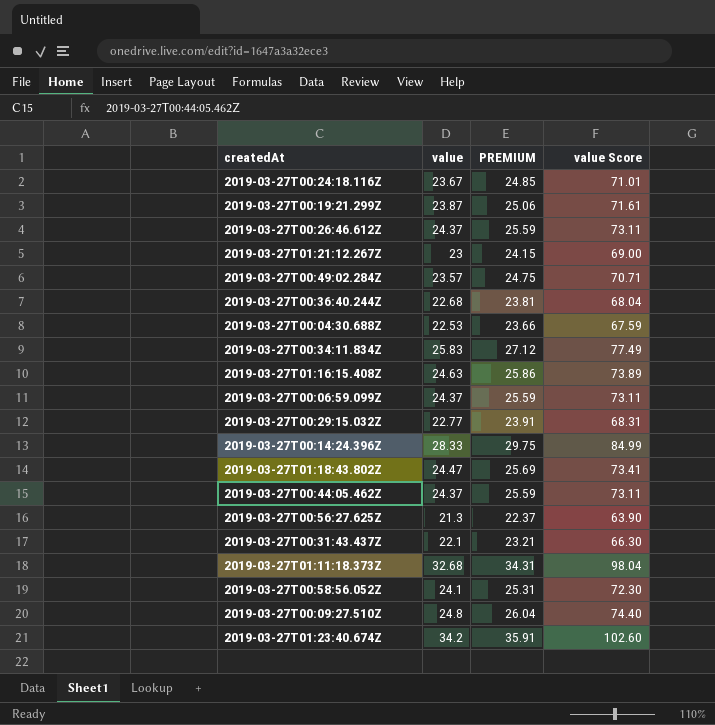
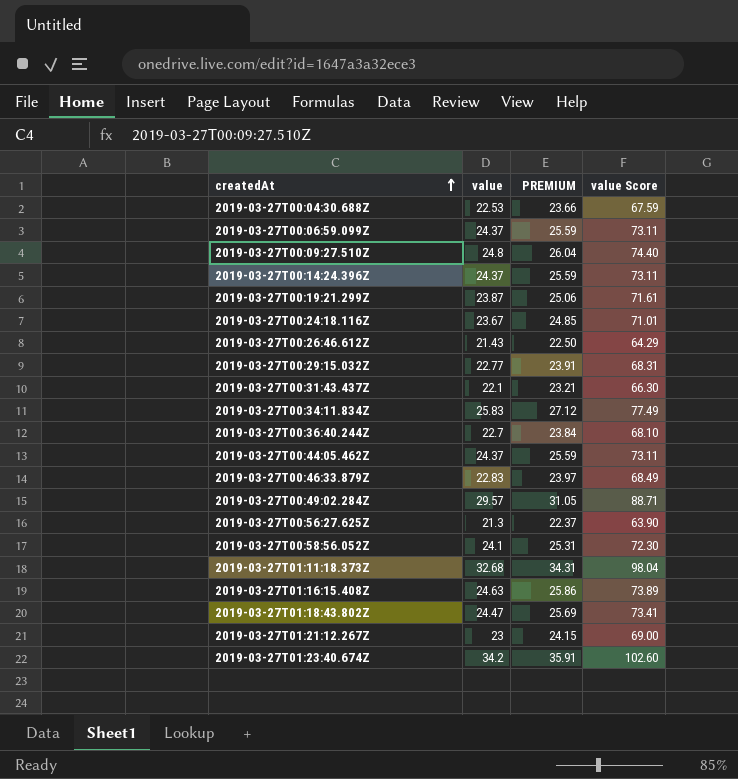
row order: none -> createdAt ascending
2019-03-27T00:14:24.396Z | value: 28.33 -> 24.37
2019-03-27T00:14:24.396Z | PREMIUM: 29.75 -> 25.59
2019-03-27T00:14:24.396Z | value Score: 84.99 -> 73.11
2019-03-27T00:26:46.612Z | value: 24.37 -> 21.43
2019-03-27T00:26:46.612Z | PREMIUM: 25.59 -> 22.50
2019-03-27T00:26:46.612Z | value Score: 73.11 -> 64.29
2019-03-27T00:36:40.244Z | value: 22.68 -> 22.7
2019-03-27T00:36:40.244Z | PREMIUM: 23.81 -> 23.84
2019-03-27T00:36:40.244Z | value Score: 68.04 -> 68.10
row 2019-03-27T00:46:33.879Z: none -> 22.83 | 23.97 | 68.49
2019-03-27T00:49:02.284Z | value: 23.57 -> 29.57
2019-03-27T00:49:02.284Z | PREMIUM: 24.75 -> 31.05
2019-03-27T00:49:02.284Z | value Score: 70.71 -> 88.71

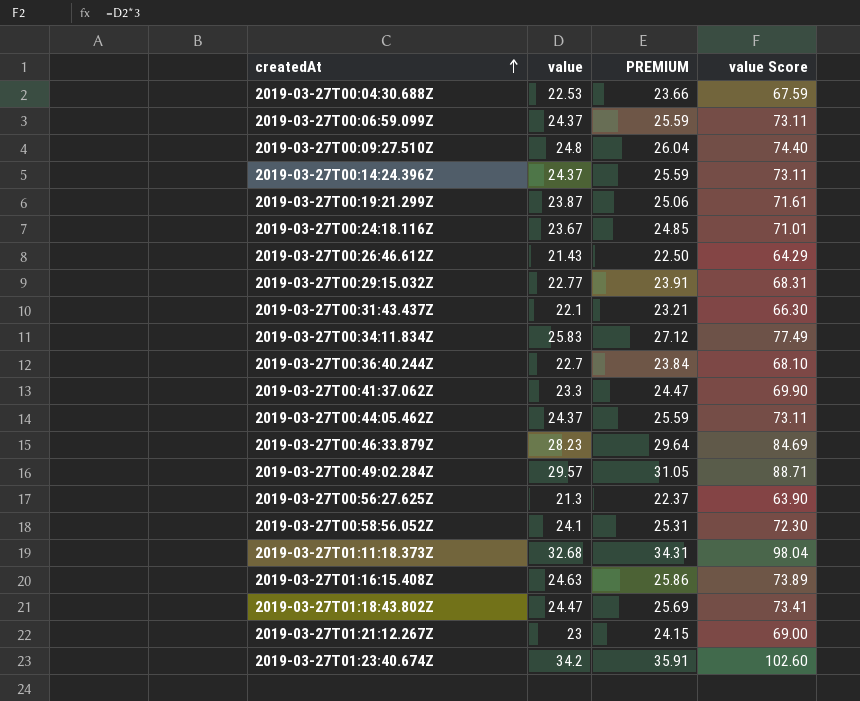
row 2019-03-27T00:41:37.062Z: none -> 23.3 | 24.47 | 69.90
2019-03-27T00:46:33.879Z | value: 22.83 -> 28.23
2019-03-27T00:46:33.879Z | PREMIUM: 23.97 -> 29.64
2019-03-27T00:46:33.879Z | value Score: 68.49 -> 84.69

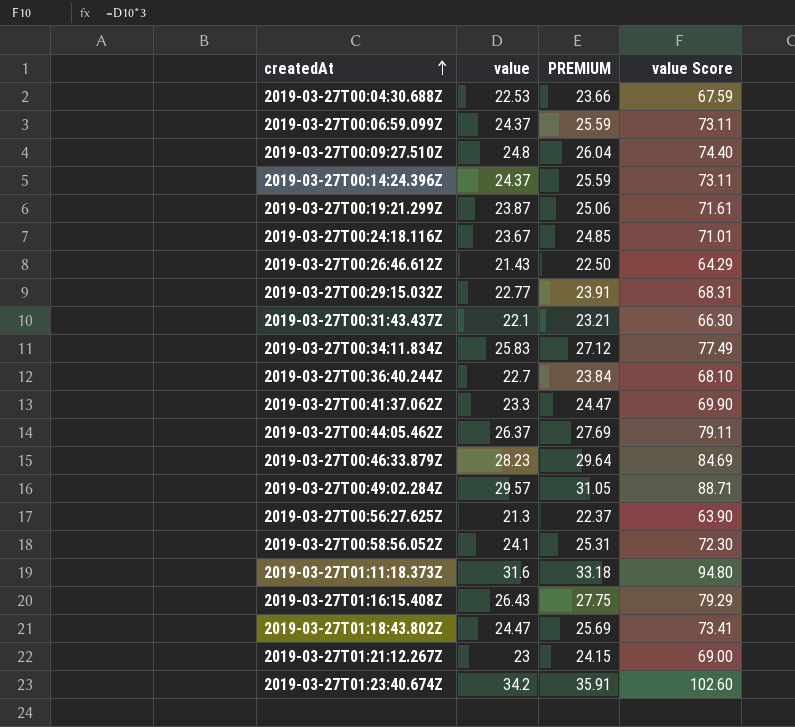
2019-03-27T00:44:05.462Z | value: 24.37 -> 26.37
2019-03-27T00:44:05.462Z | PREMIUM: 25.59 -> 27.69
2019-03-27T00:44:05.462Z | value Score: 73.11 -> 79.11
2019-03-27T01:11:18.373Z | value: 32.68 -> 31.6
2019-03-27T01:11:18.373Z | PREMIUM: 34.31 -> 33.18
2019-03-27T01:11:18.373Z | value Score: 98.04 -> 94.80
2019-03-27T01:16:15.408Z | value: 24.63 -> 26.43
2019-03-27T01:16:15.408Z | PREMIUM: 25.86 -> 27.75
2019-03-27T01:16:15.408Z | value Score: 73.89 -> 79.29

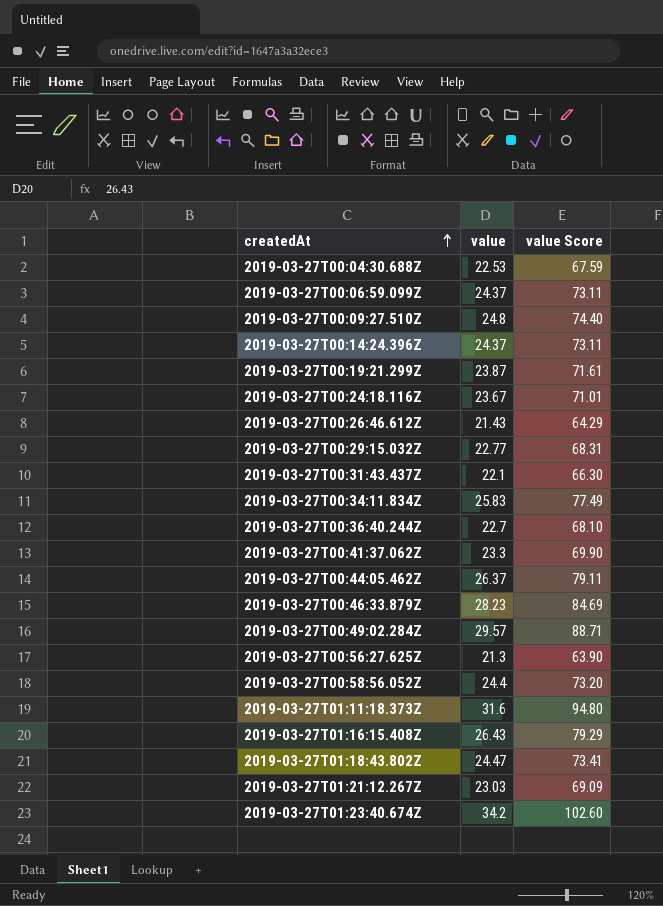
column PREMIUM | formula: [value] * 1.05 -> none
2019-03-27T00:58:56.052Z | value: 24.1 -> 24.4
2019-03-27T00:58:56.052Z | value Score: 72.30 -> 73.20
2019-03-27T01:21:12.267Z | value: 23 -> 23.03
2019-03-27T01:21:12.267Z | value Score: 69.00 -> 69.09

